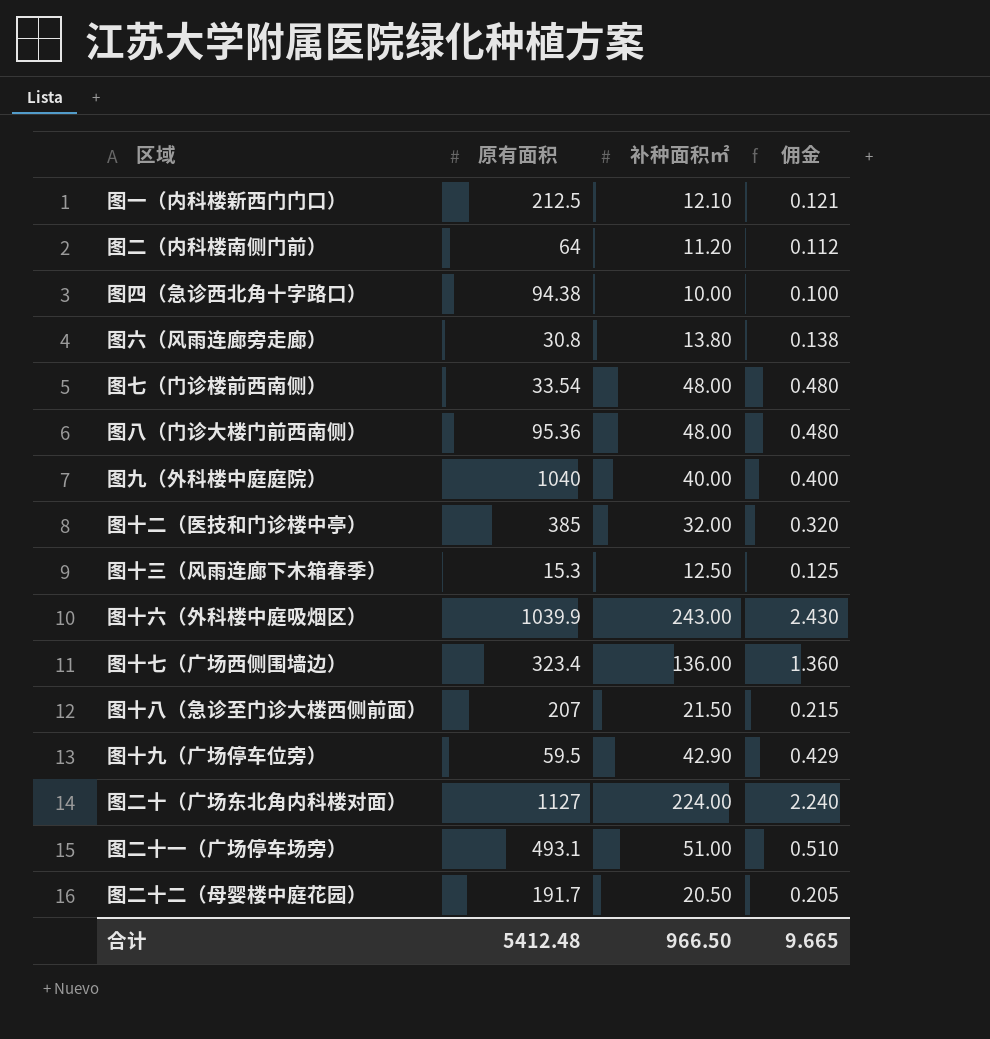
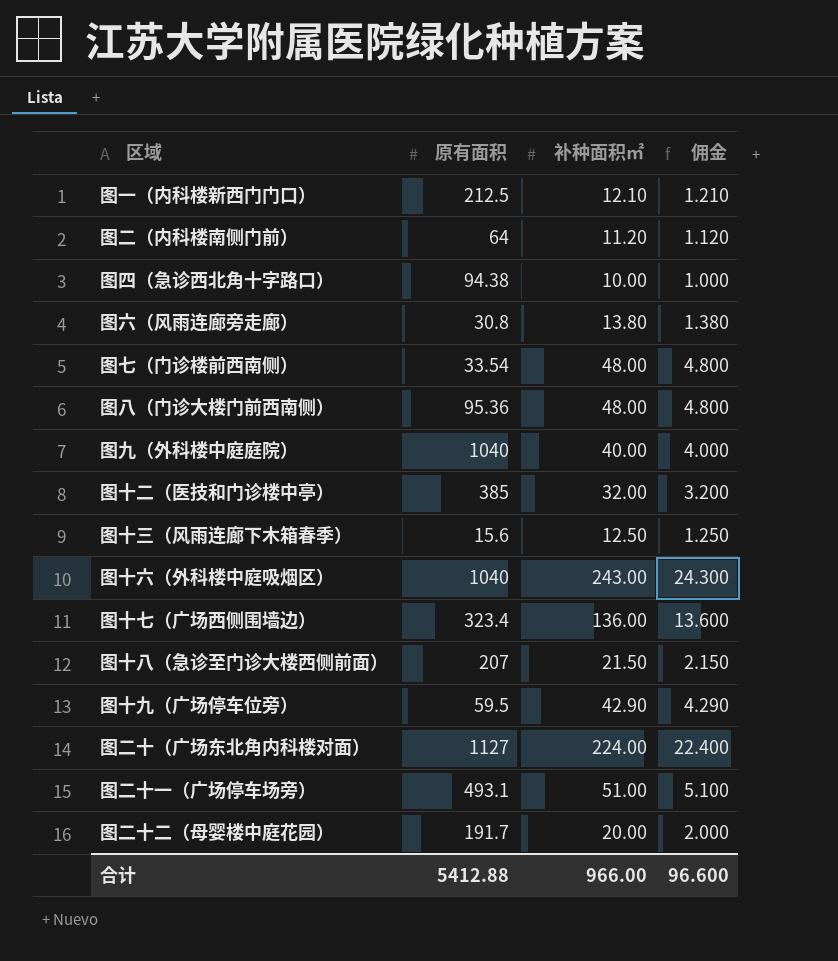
column 佣金 | formula: [补种面积㎡] * 0.01 -> [补种面积㎡] * 0.1
图十三（风雨连廊下木箱春季） | 原有面积: 15.3 -> 15.6
图十六（外科楼中庭吸烟区） | 原有面积: 1039.9 -> 1040
图二十二（母婴楼中庭花园） | 补种面积㎡: 20.50 -> 20.00
合计 | 原有面积: 5412.48 -> 5412.88
合计 | 补种面积㎡: 966.50 -> 966.00
合计 | 佣金: 9.665 -> 96.600

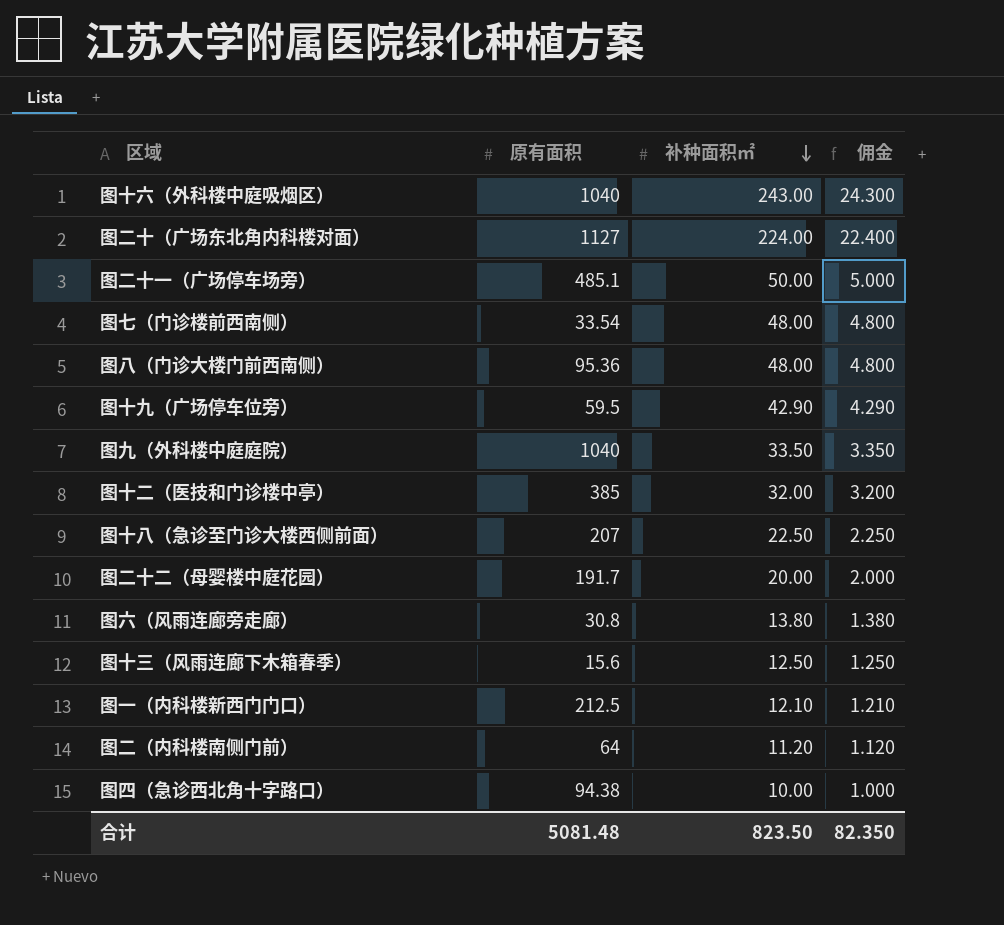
row order: none -> 补种面积㎡ descending
row 图十七（广场西侧围墙边）: 323.4 | 136.00 | 13.600 -> none
图二十一（广场停车场旁） | 原有面积: 493.1 -> 485.1
图二十一（广场停车场旁） | 补种面积㎡: 51.00 -> 50.00
图二十一（广场停车场旁） | 佣金: 5.100 -> 5.000
图九（外科楼中庭庭院） | 补种面积㎡: 40.00 -> 33.50
图九（外科楼中庭庭院） | 佣金: 4.000 -> 3.350
图十八（急诊至门诊大楼西侧前面） | 补种面积㎡: 21.50 -> 22.50
图十八（急诊至门诊大楼西侧前面） | 佣金: 2.150 -> 2.250
合计 | 原有面积: 5412.88 -> 5081.48
合计 | 补种面积㎡: 966.00 -> 823.50
合计 | 佣金: 96.600 -> 82.350

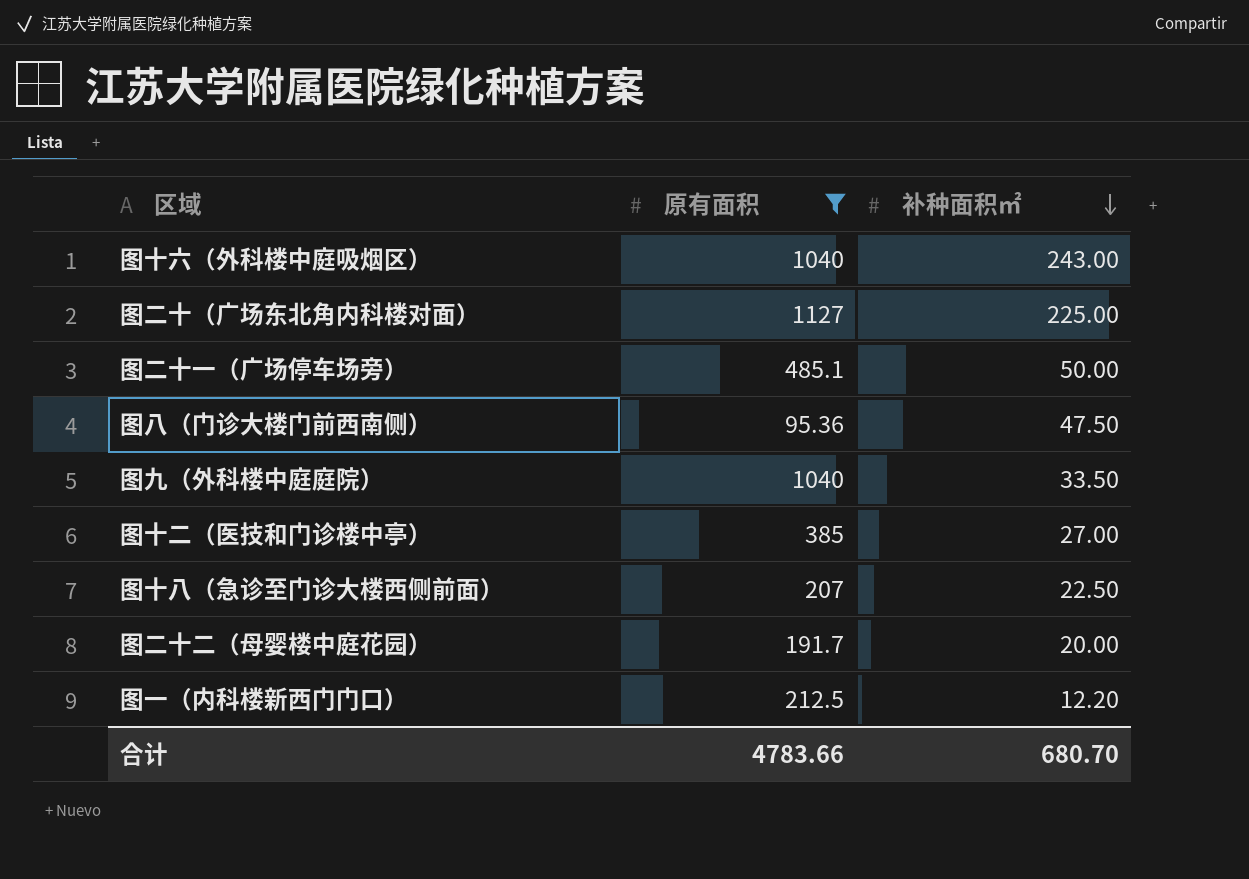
filter: none -> 原有面积 >= 95.36
column 佣金 | formula: [补种面积㎡] * 0.1 -> none
图二十（广场东北角内科楼对面） | 补种面积㎡: 224.00 -> 225.00
图八（门诊大楼门前西南侧） | 补种面积㎡: 48.00 -> 47.50
图十二（医技和门诊楼中亭） | 补种面积㎡: 32.00 -> 27.00
图一（内科楼新西门门口） | 补种面积㎡: 12.10 -> 12.20
合计 | 原有面积: 5081.48 -> 4783.66
合计 | 补种面积㎡: 823.50 -> 680.70

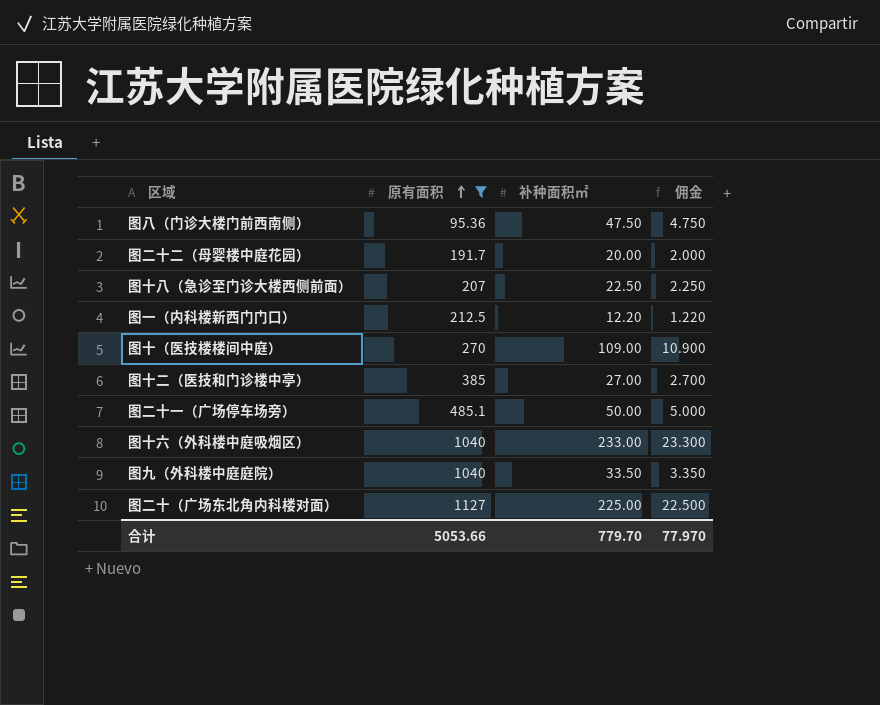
row order: 补种面积㎡ descending -> 原有面积 ascending
column 佣金 | formula: none -> [补种面积㎡] * 0.1
row 图十（医技楼楼间中庭）: none -> 270 | 109.00 | 10.900
图十六（外科楼中庭吸烟区） | 补种面积㎡: 243.00 -> 233.00
合计 | 原有面积: 4783.66 -> 5053.66
合计 | 补种面积㎡: 680.70 -> 779.70

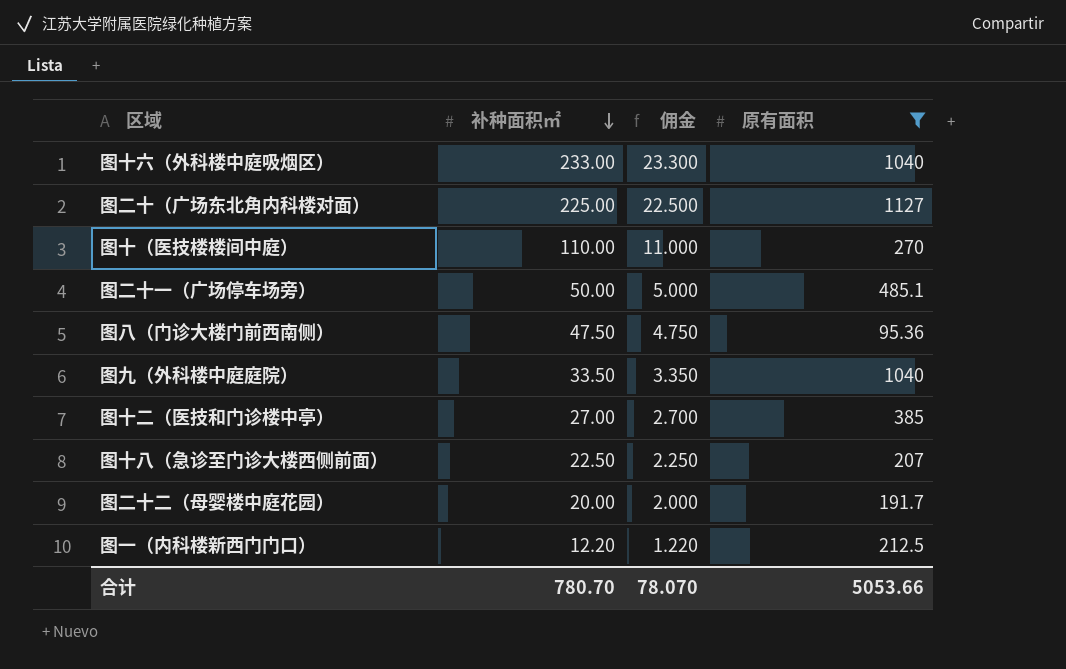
row order: 原有面积 ascending -> 补种面积㎡ descending
column 原有面积 | position: 2 -> 4
图十（医技楼楼间中庭） | 补种面积㎡: 109.00 -> 110.00
图十（医技楼楼间中庭） | 佣金: 10.900 -> 11.000
合计 | 补种面积㎡: 779.70 -> 780.70
合计 | 佣金: 77.970 -> 78.070

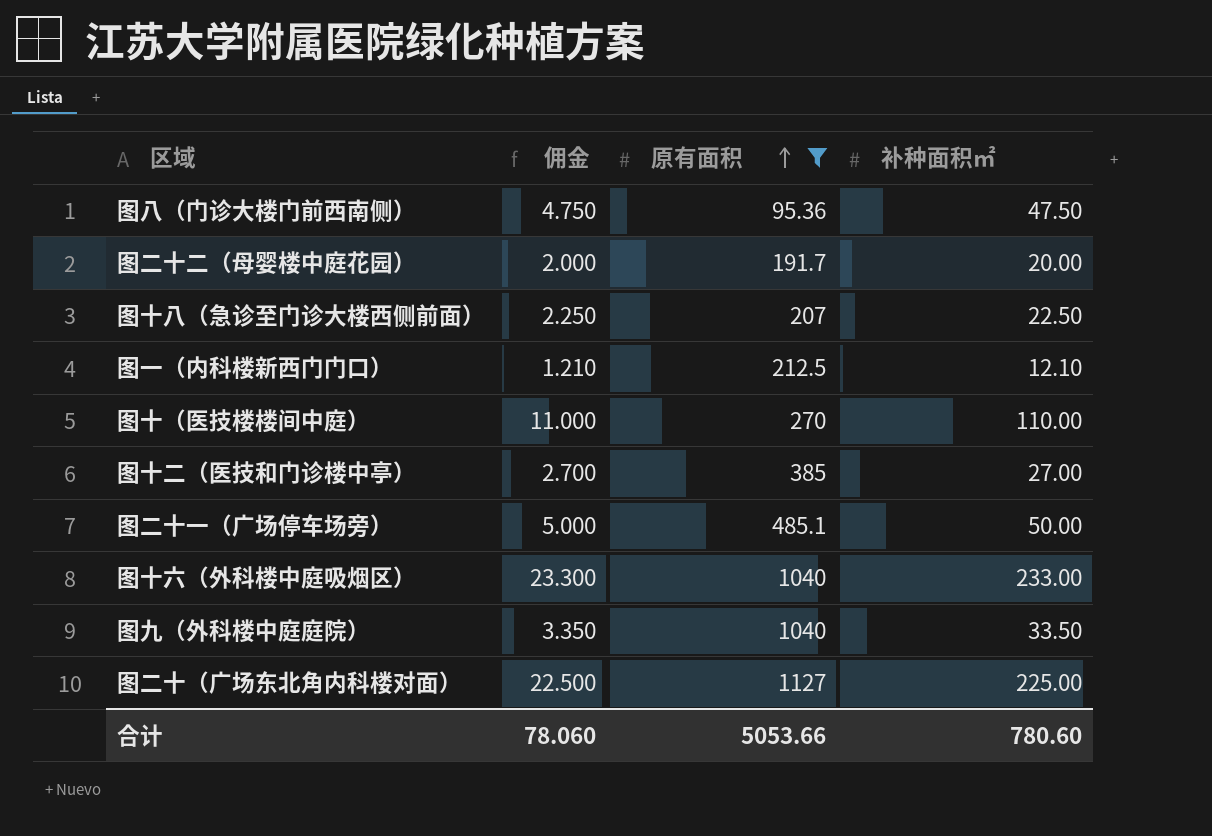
row order: 补种面积㎡ descending -> 原有面积 ascending
column 补种面积㎡ | position: 2 -> 4
图一（内科楼新西门门口） | 佣金: 1.220 -> 1.210
图一（内科楼新西门门口） | 补种面积㎡: 12.20 -> 12.10
合计 | 佣金: 78.070 -> 78.060
合计 | 补种面积㎡: 780.70 -> 780.60

